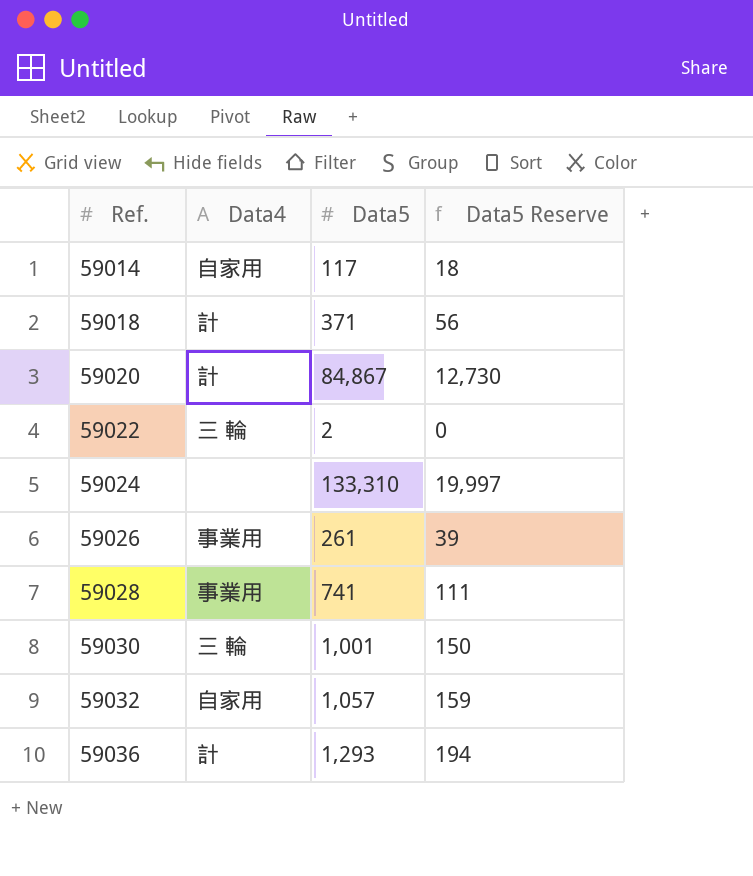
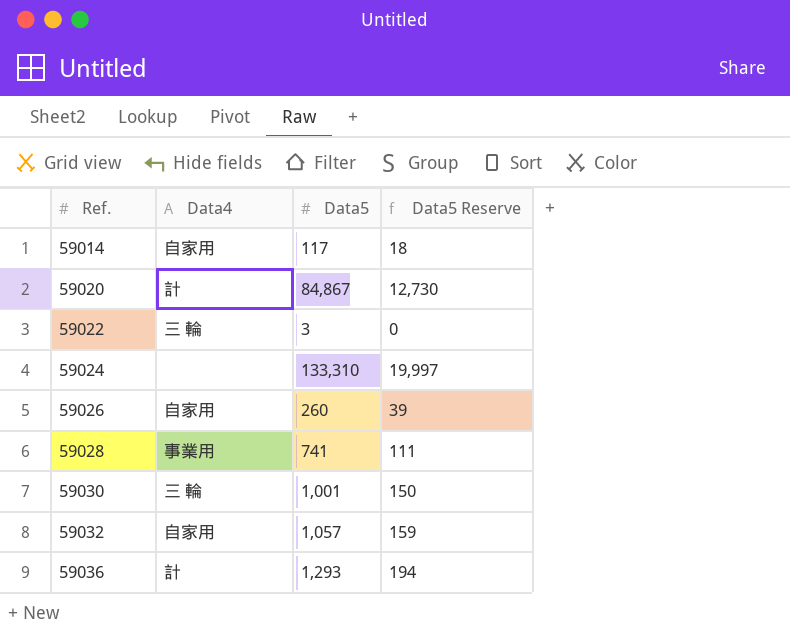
row 59018: 計 | 371 | 56 -> none
59022 | Data5: 2 -> 3
59026 | Data4: 事業用 -> 自家用
59026 | Data5: 261 -> 260

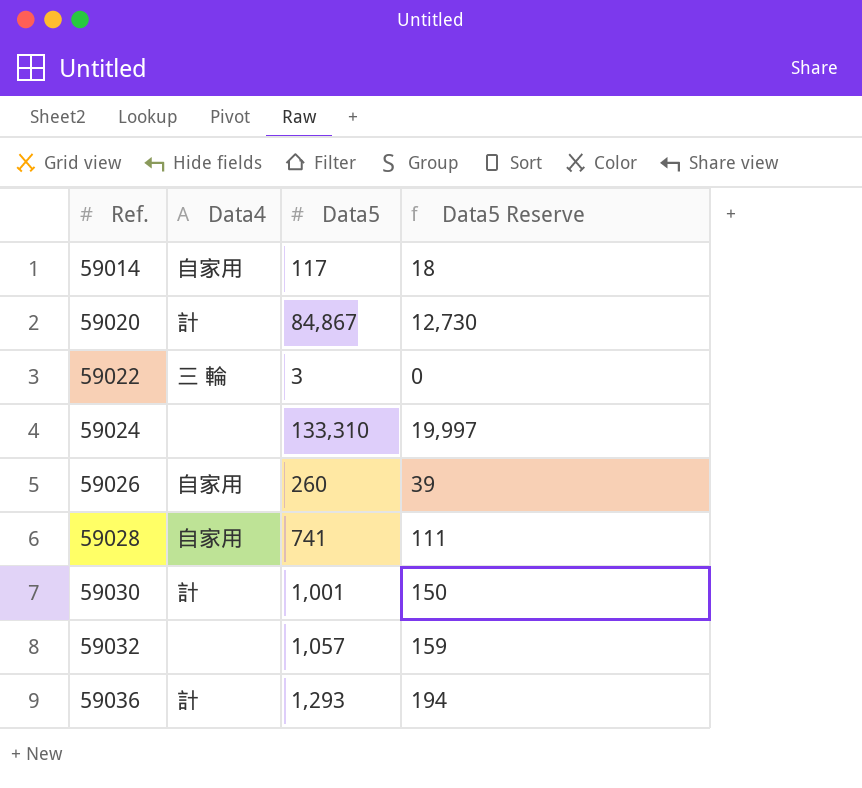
59028 | Data4: 事業用 -> 自家用
59030 | Data4: 三 輪 -> 計
59032 | Data4: 自家用 -> none

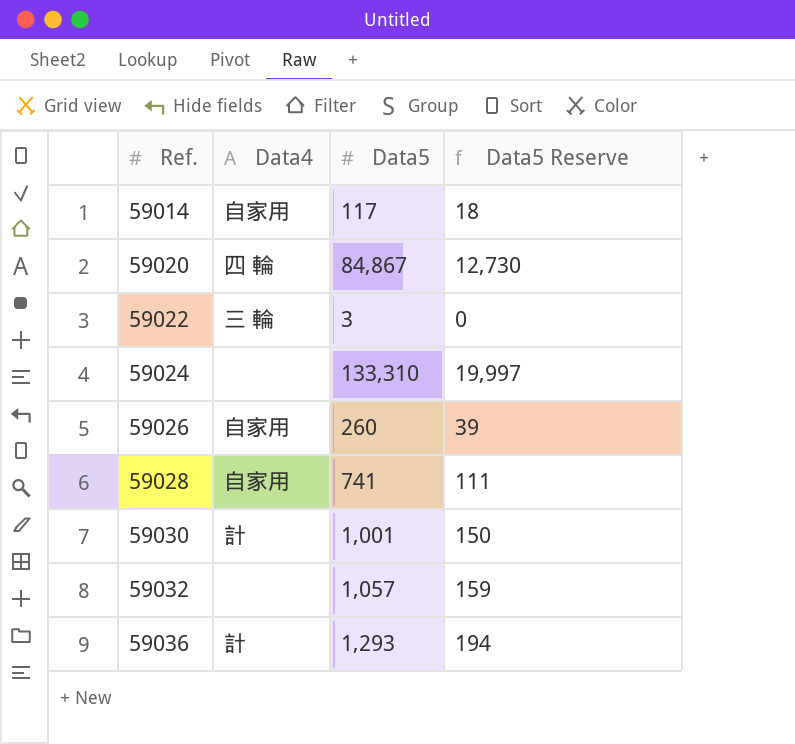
59020 | Data4: 計 -> 四 輪

